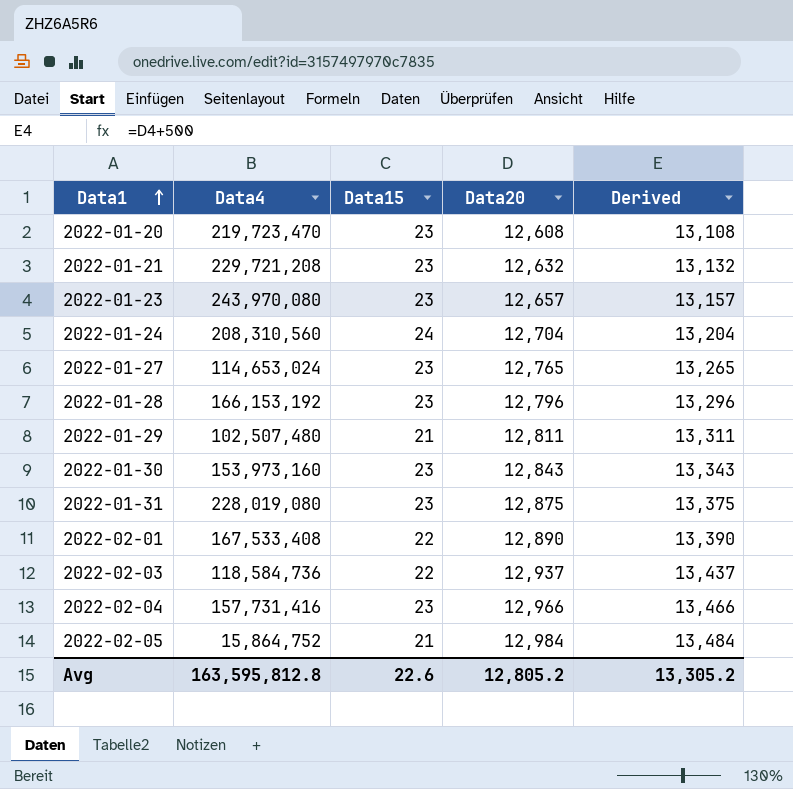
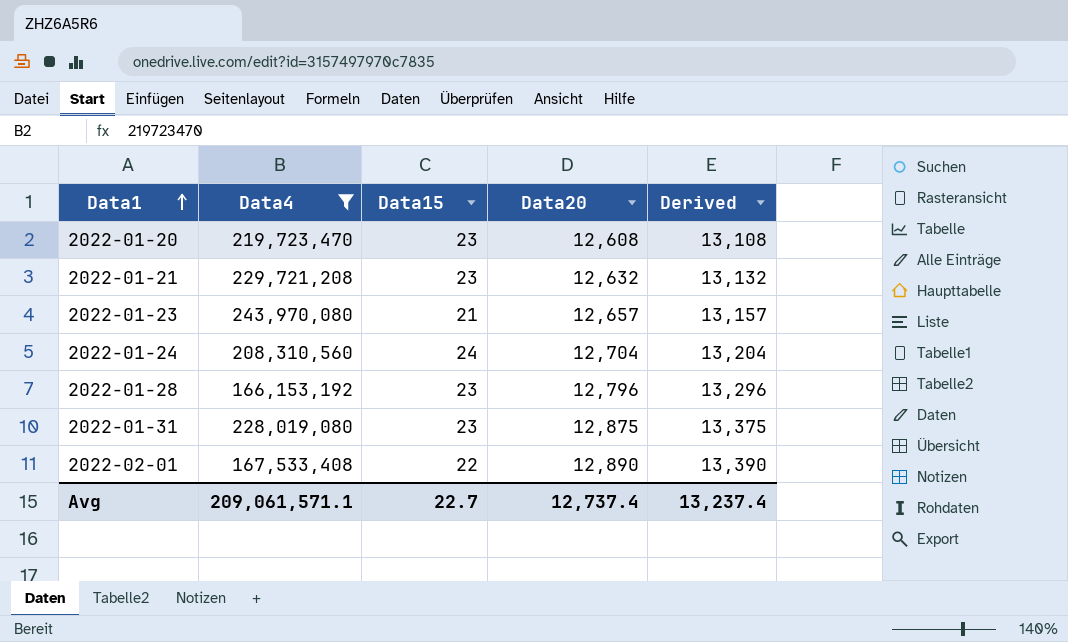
filter: none -> Data4 >= 166,153,192
2022-01-23 | Data15: 23 -> 21
Avg | Data4: 163,595,812.8 -> 209,061,571.1
Avg | Data15: 22.6 -> 22.7
Avg | Data20: 12,805.2 -> 12,737.4
Avg | Derived: 13,305.2 -> 13,237.4

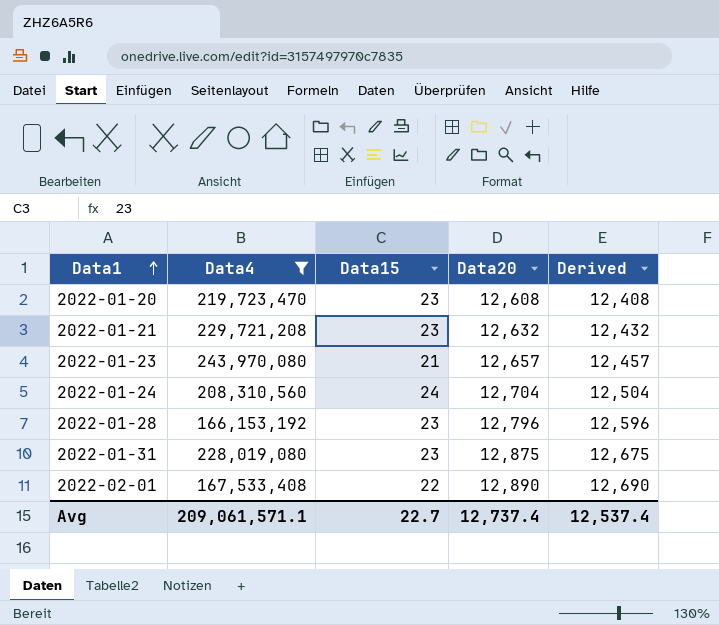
column Derived | formula: [Data20] + 500 -> [Data20] - 200
Avg | Derived: 13,237.4 -> 12,537.4

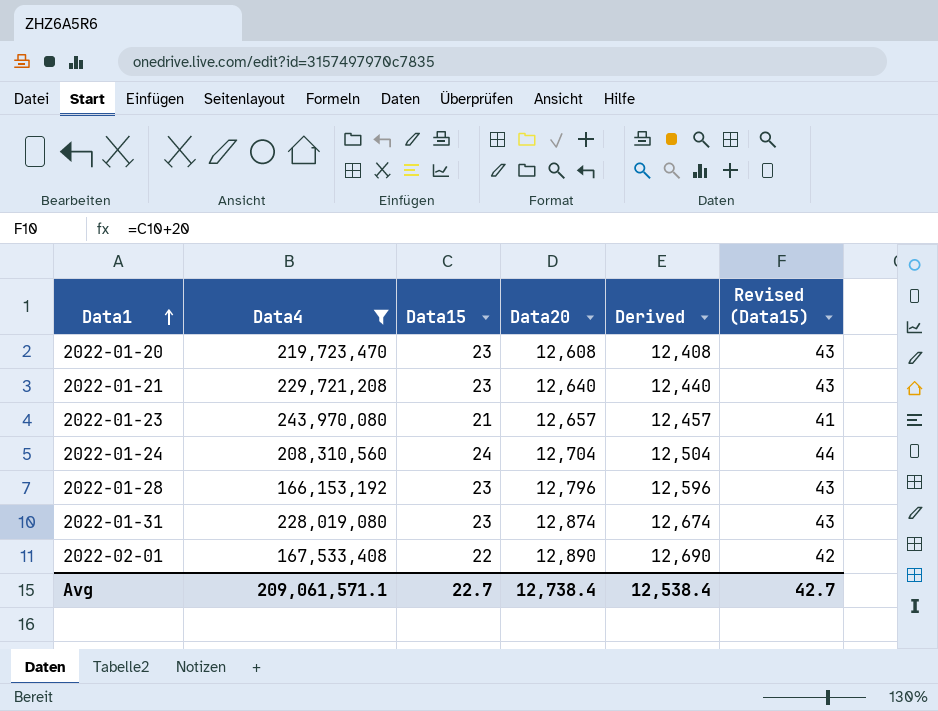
column Revised (Data15) | formula: none -> [Data15] + 20
2022-01-21 | Data20: 12,632 -> 12,640
2022-01-21 | Derived: 12,432 -> 12,440
2022-01-31 | Data20: 12,875 -> 12,874
2022-01-31 | Derived: 12,675 -> 12,674
Avg | Data20: 12,737.4 -> 12,738.4
Avg | Derived: 12,537.4 -> 12,538.4

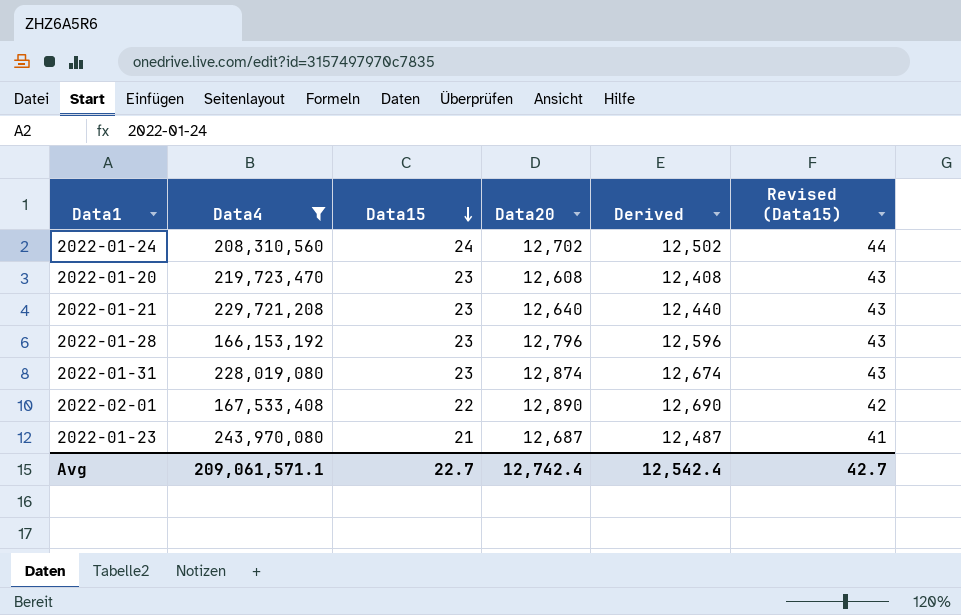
row order: Data1 ascending -> Data15 descending
2022-01-24 | Data20: 12,704 -> 12,702
2022-01-24 | Derived: 12,504 -> 12,502
2022-01-23 | Data20: 12,657 -> 12,687
2022-01-23 | Derived: 12,457 -> 12,487
Avg | Data20: 12,738.4 -> 12,742.4
Avg | Derived: 12,538.4 -> 12,542.4

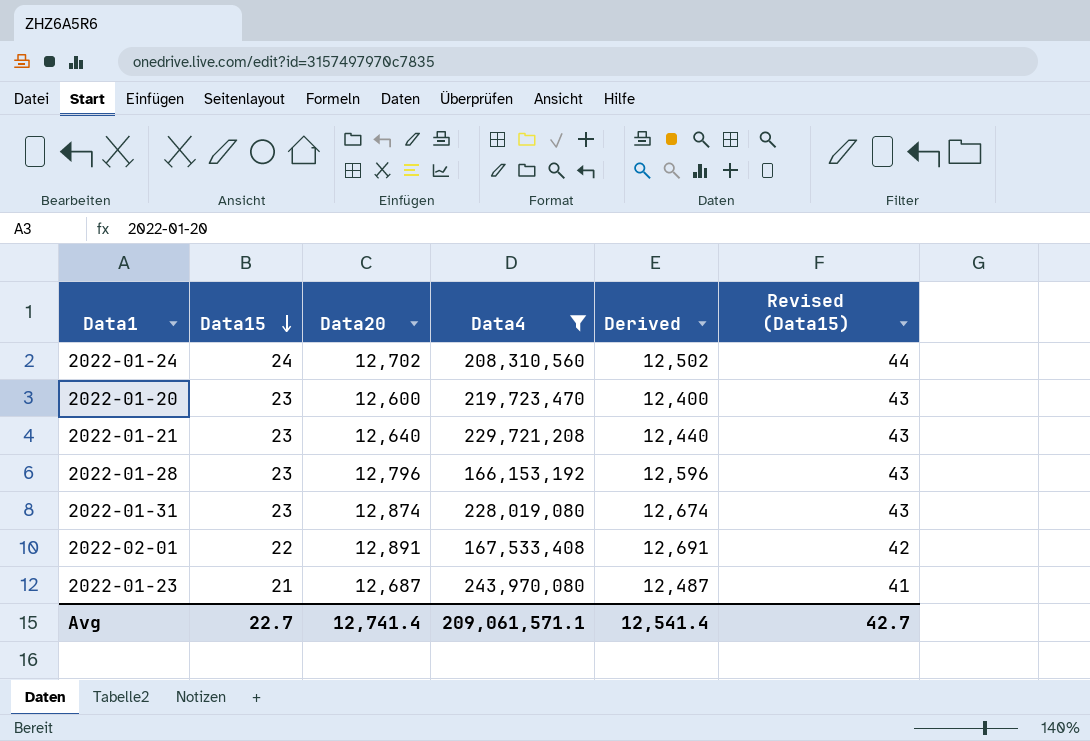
column Data4 | position: 2 -> 4
2022-01-20 | Data20: 12,608 -> 12,600
2022-01-20 | Derived: 12,408 -> 12,400
2022-02-01 | Data20: 12,890 -> 12,891
2022-02-01 | Derived: 12,690 -> 12,691
Avg | Data20: 12,742.4 -> 12,741.4
Avg | Derived: 12,542.4 -> 12,541.4

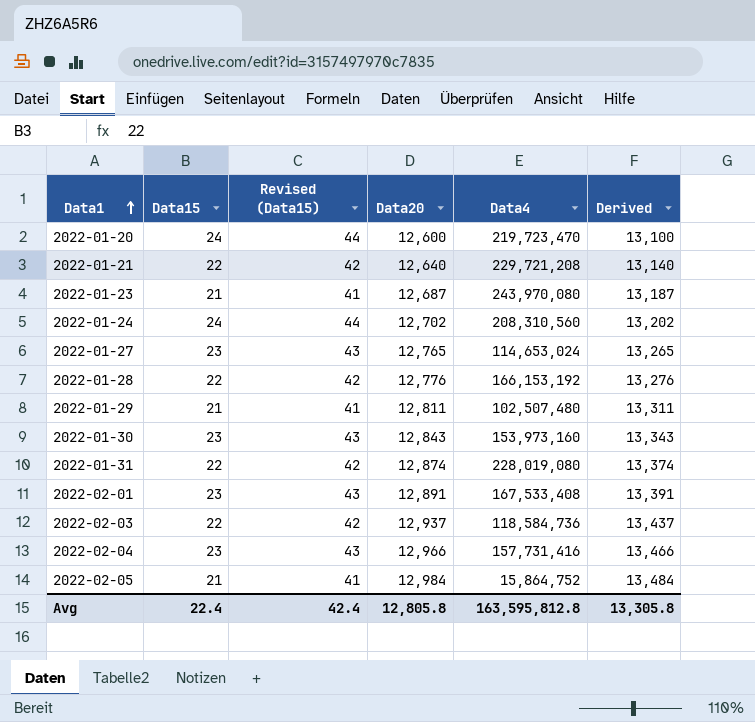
filter: Data4 >= 166,153,192 -> none
row order: Data15 descending -> Data1 ascending
column Revised (Data15) | position: 6 -> 3
column Derived | formula: [Data20] - 200 -> [Data20] + 500
2022-01-20 | Data15: 23 -> 24
2022-01-20 | Revised (Data15): 43 -> 44
2022-01-21 | Data15: 23 -> 22
2022-01-21 | Revised (Data15): 43 -> 42
2022-01-28 | Data15: 23 -> 22
2022-01-28 | Revised (Data15): 43 -> 42
2022-01-28 | Data20: 12,796 -> 12,776
2022-01-31 | Data15: 23 -> 22
2022-01-31 | Revised (Data15): 43 -> 42
2022-02-01 | Data15: 22 -> 23
2022-02-01 | Revised (Data15): 42 -> 43
Avg | Data15: 22.7 -> 22.4
Avg | Revised (Data15): 42.7 -> 42.4
Avg | Data20: 12,741.4 -> 12,805.8
Avg | Data4: 209,061,571.1 -> 163,595,812.8
Avg | Derived: 12,541.4 -> 13,305.8

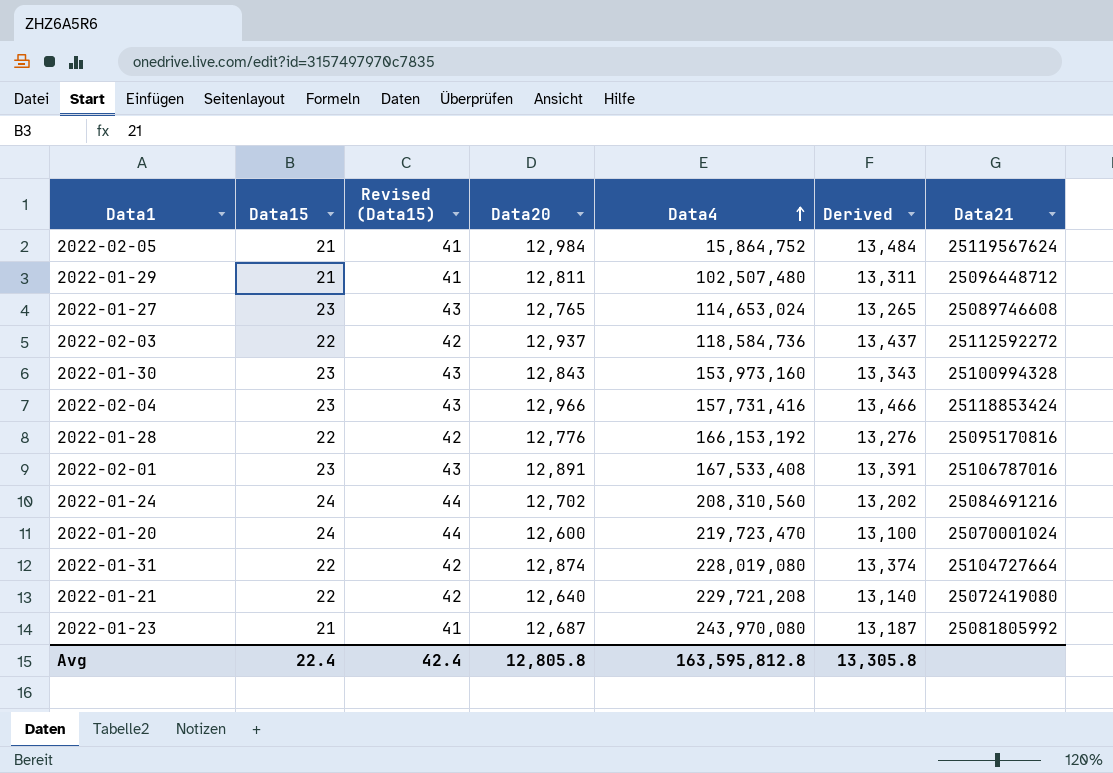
row order: Data1 ascending -> Data4 ascending
column Data21 | position: none -> 7

